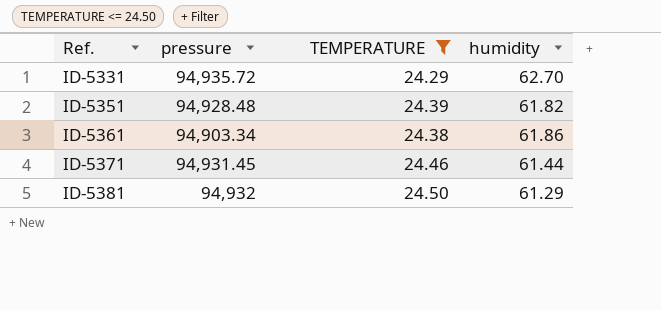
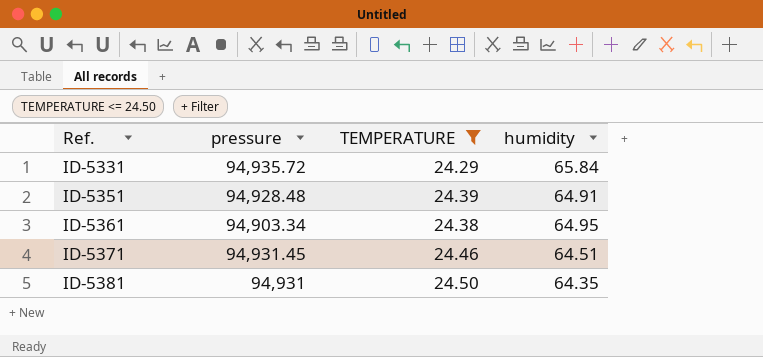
ID-5331 | humidity: 62.70 -> 65.84
ID-5351 | humidity: 61.82 -> 64.91
ID-5361 | humidity: 61.86 -> 64.95
ID-5371 | humidity: 61.44 -> 64.51
ID-5381 | pressure: 94,932 -> 94,931
ID-5381 | humidity: 61.29 -> 64.35

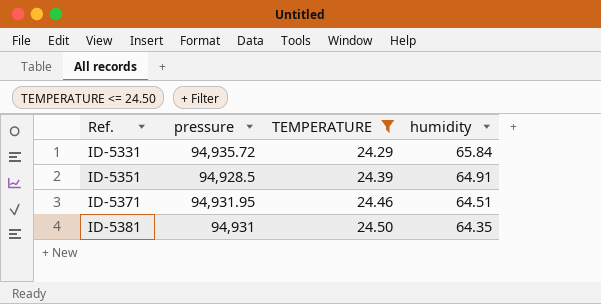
row ID-5361: 94,903.34 | 24.38 | 64.95 -> none
ID-5351 | pressure: 94,928.48 -> 94,928.5
ID-5371 | pressure: 94,931.45 -> 94,931.95

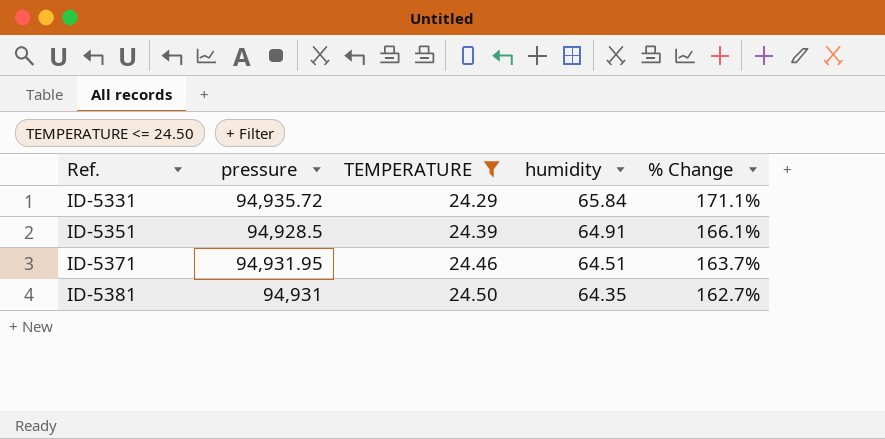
column % Change | formula: none -> ([humidity] - [TEMPERATURE]) / [TEMPERATURE]

